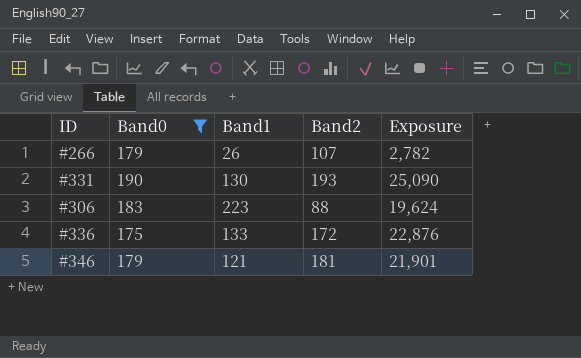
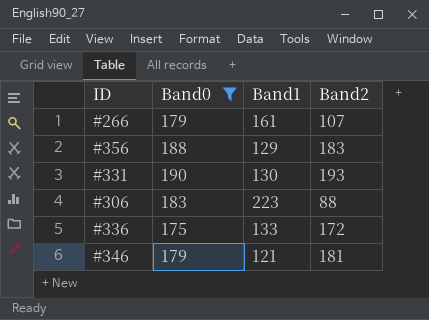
column Exposure | formula: [Band1] * [Band2] -> none
#266 | Band1: 26 -> 161
row #356: none -> 188 | 129 | 183

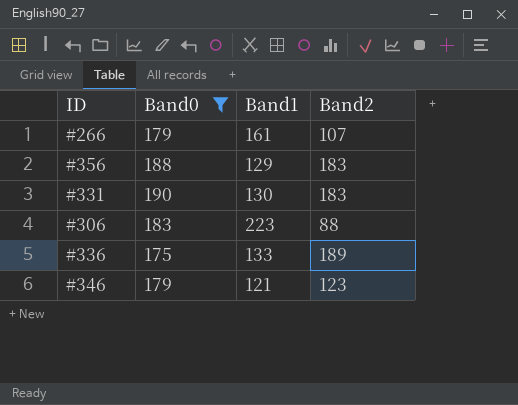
#331 | Band2: 193 -> 183
#336 | Band2: 172 -> 189
#346 | Band2: 181 -> 123

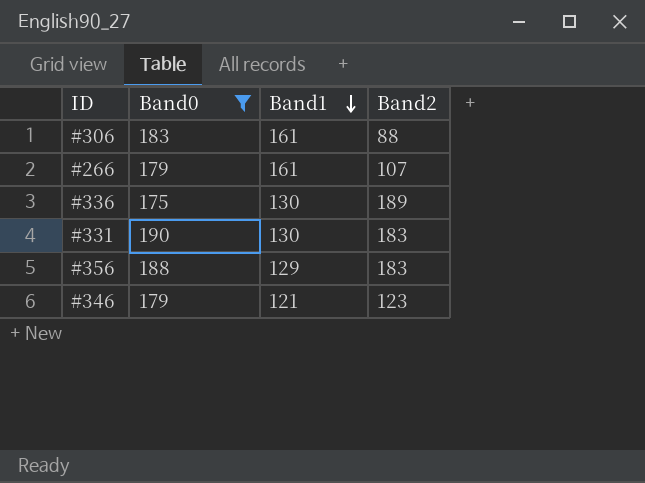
row order: none -> Band1 descending
#306 | Band1: 223 -> 161
#336 | Band1: 133 -> 130

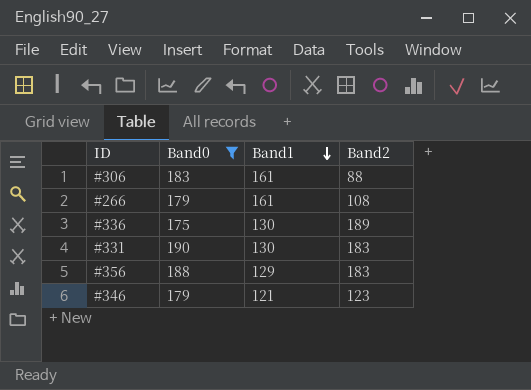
#266 | Band2: 107 -> 108

